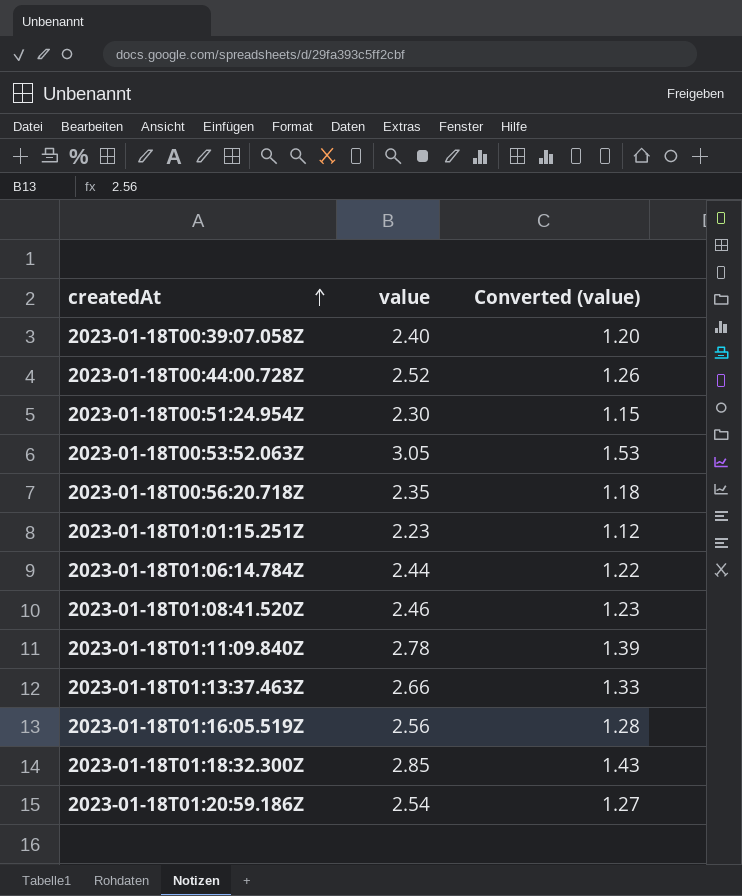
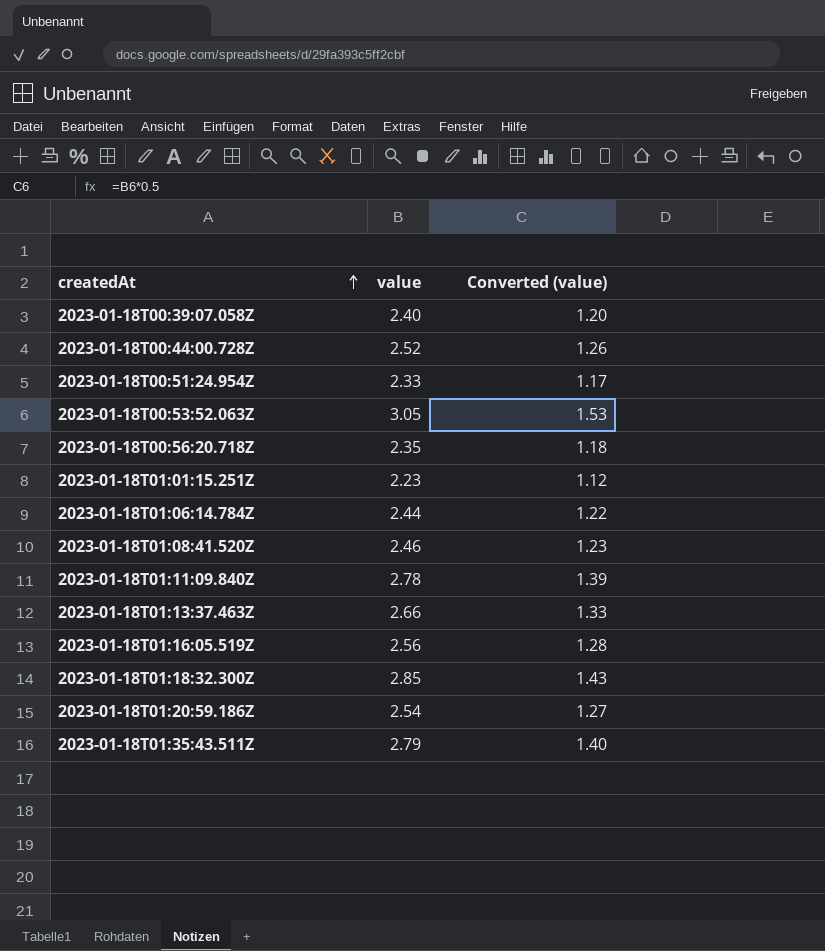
2023-01-18T00:51:24.954Z | value: 2.30 -> 2.33
2023-01-18T00:51:24.954Z | Converted (value): 1.15 -> 1.17
row 2023-01-18T01:35:43.511Z: none -> 2.79 | 1.40

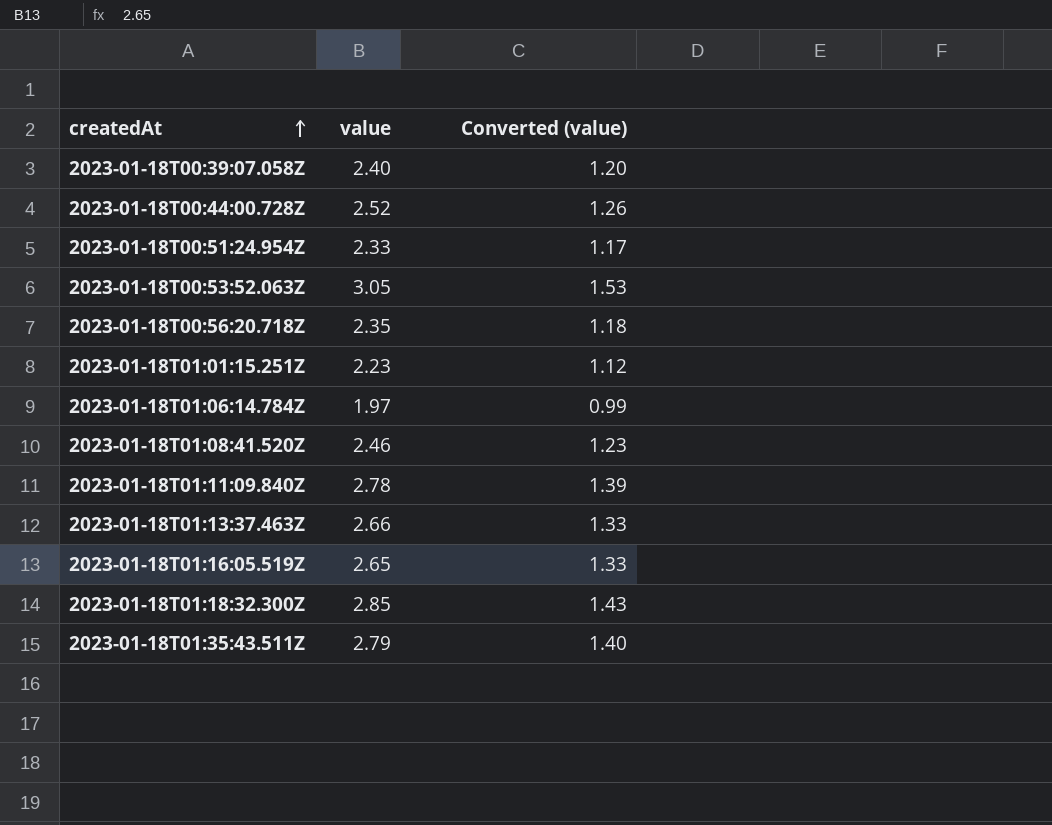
row 2023-01-18T01:20:59.186Z: 2.54 | 1.27 -> none
2023-01-18T01:06:14.784Z | value: 2.44 -> 1.97
2023-01-18T01:06:14.784Z | Converted (value): 1.22 -> 0.99
2023-01-18T01:16:05.519Z | value: 2.56 -> 2.65
2023-01-18T01:16:05.519Z | Converted (value): 1.28 -> 1.33

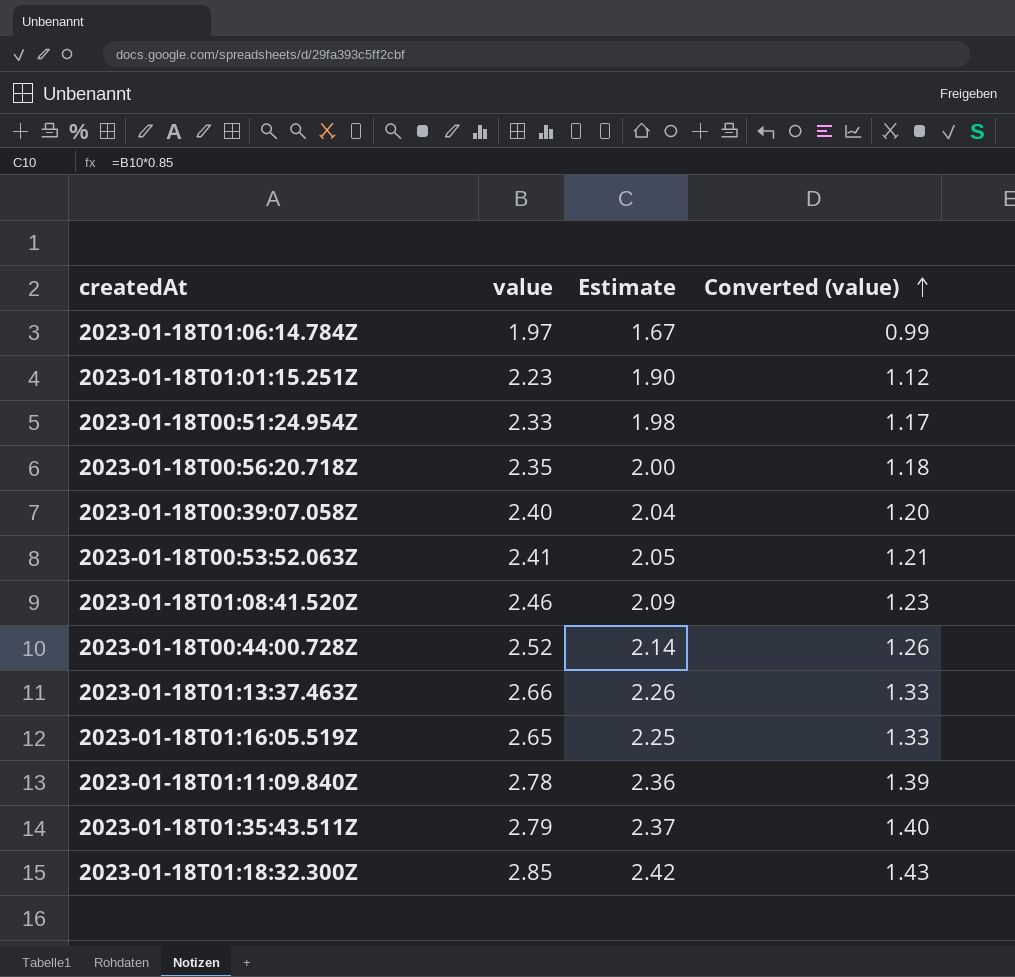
row order: createdAt ascending -> Converted (value) ascending
column Estimate | formula: none -> [value] * 0.85
2023-01-18T00:53:52.063Z | value: 3.05 -> 2.41
2023-01-18T00:53:52.063Z | Converted (value): 1.53 -> 1.21

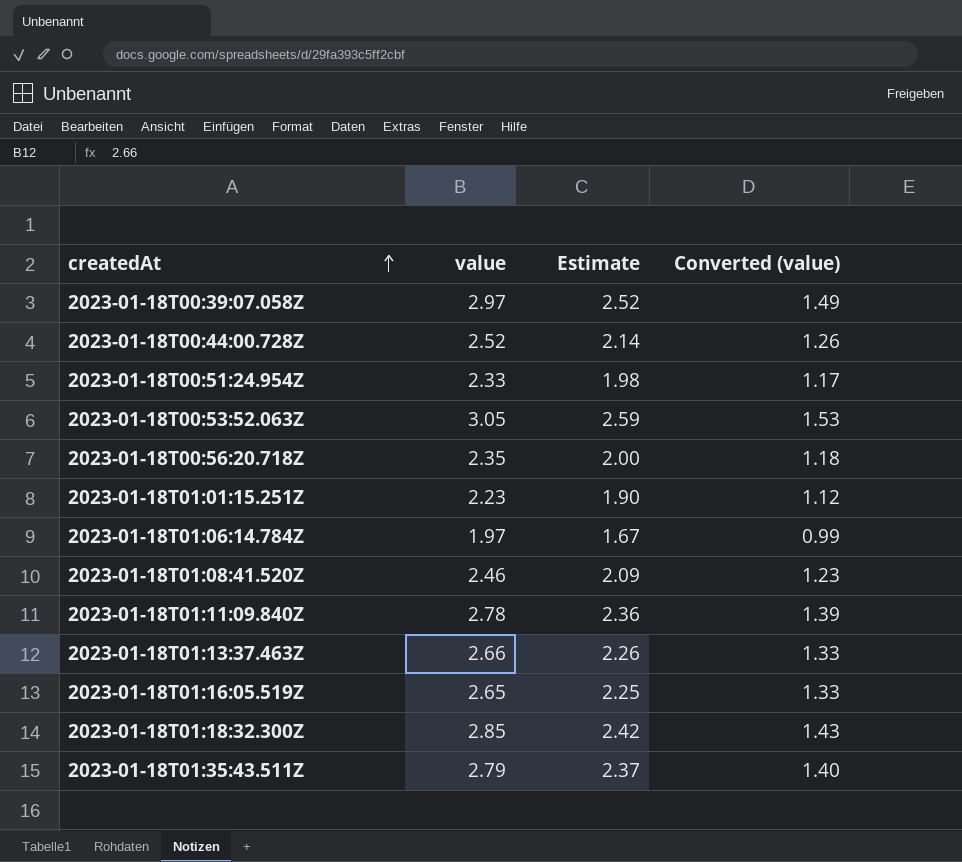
row order: Converted (value) ascending -> createdAt ascending
2023-01-18T00:39:07.058Z | value: 2.40 -> 2.97
2023-01-18T00:39:07.058Z | Estimate: 2.04 -> 2.52
2023-01-18T00:39:07.058Z | Converted (value): 1.20 -> 1.49
2023-01-18T00:53:52.063Z | value: 2.41 -> 3.05
2023-01-18T00:53:52.063Z | Estimate: 2.05 -> 2.59
2023-01-18T00:53:52.063Z | Converted (value): 1.21 -> 1.53

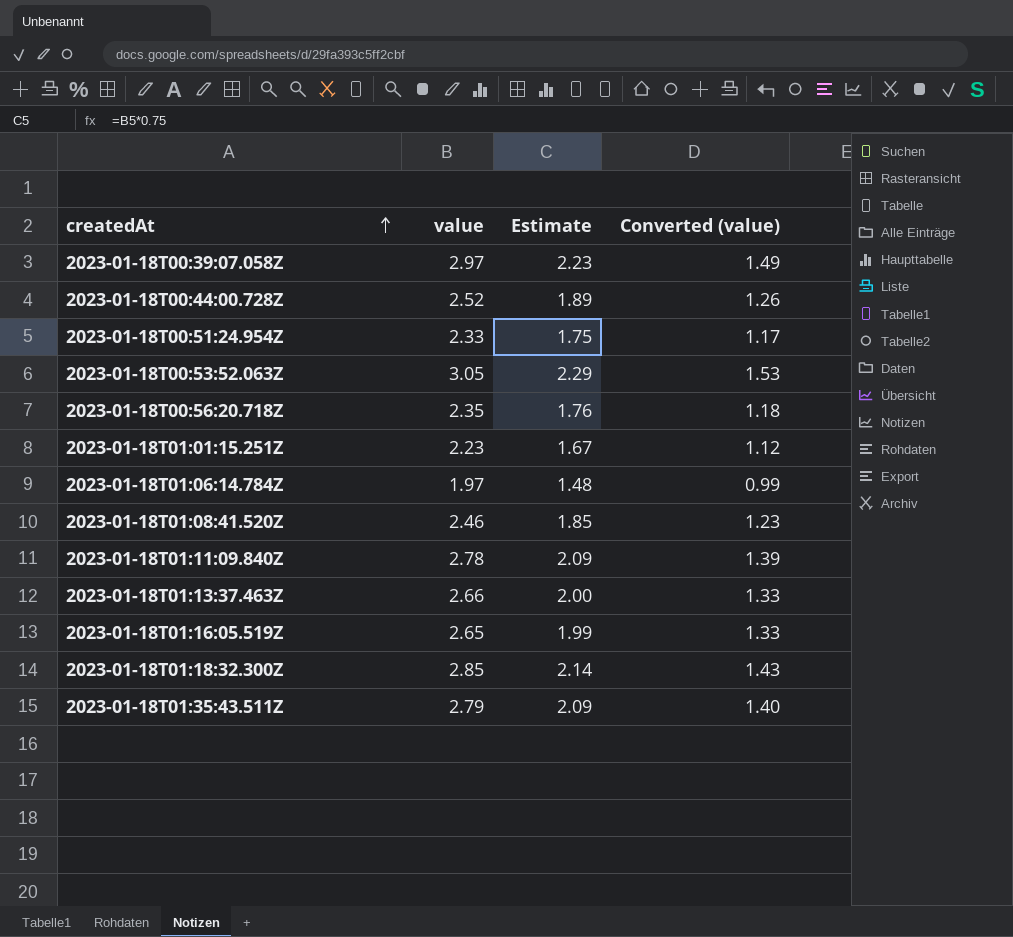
column Estimate | formula: [value] * 0.85 -> [value] * 0.75

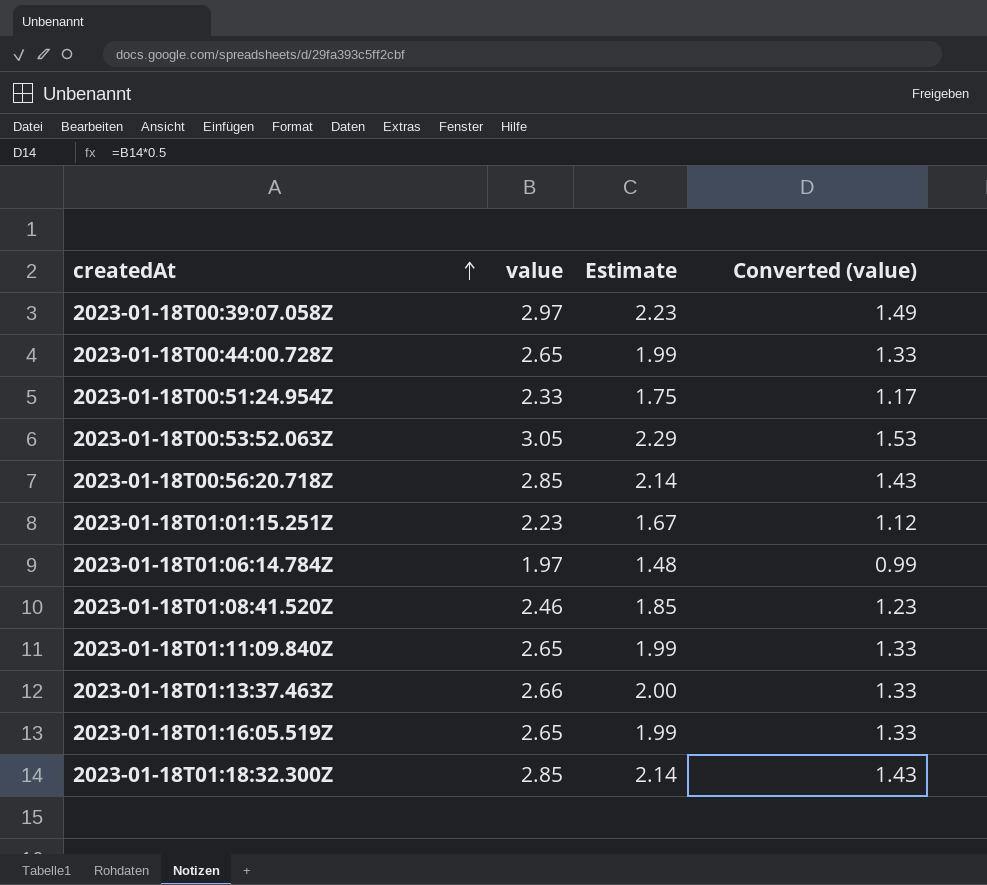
row 2023-01-18T01:35:43.511Z: 2.79 | 2.09 | 1.40 -> none
2023-01-18T00:44:00.728Z | value: 2.52 -> 2.65
2023-01-18T00:44:00.728Z | Estimate: 1.89 -> 1.99
2023-01-18T00:44:00.728Z | Converted (value): 1.26 -> 1.33
2023-01-18T00:56:20.718Z | value: 2.35 -> 2.85
2023-01-18T00:56:20.718Z | Estimate: 1.76 -> 2.14
2023-01-18T00:56:20.718Z | Converted (value): 1.18 -> 1.43
2023-01-18T01:11:09.840Z | value: 2.78 -> 2.65
2023-01-18T01:11:09.840Z | Estimate: 2.09 -> 1.99
2023-01-18T01:11:09.840Z | Converted (value): 1.39 -> 1.33

